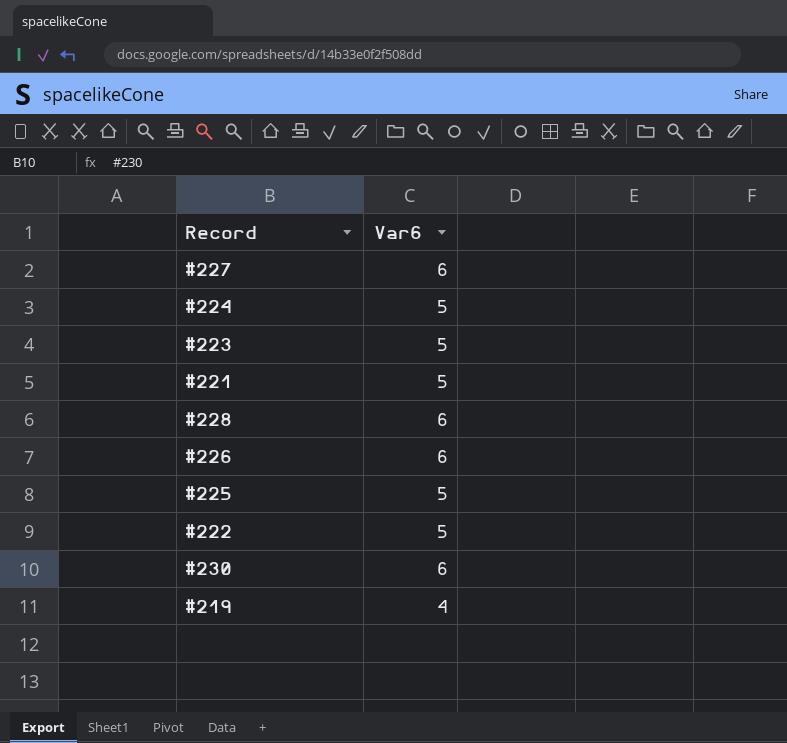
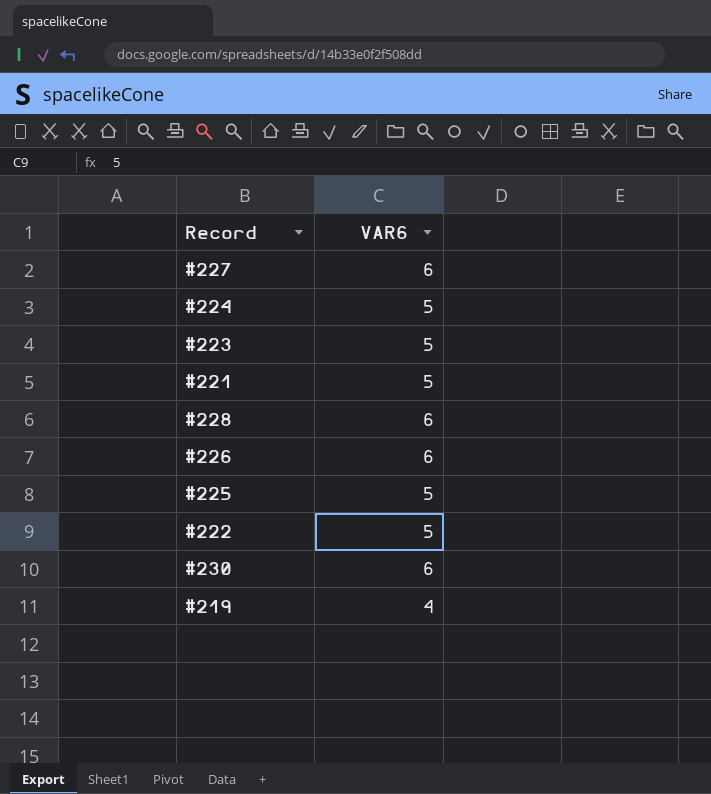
column name: Var6 -> VAR6

